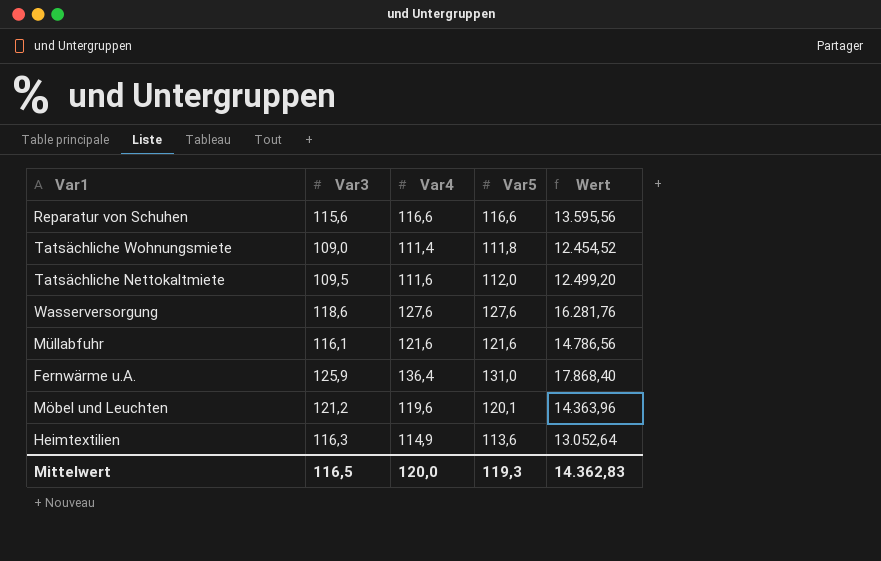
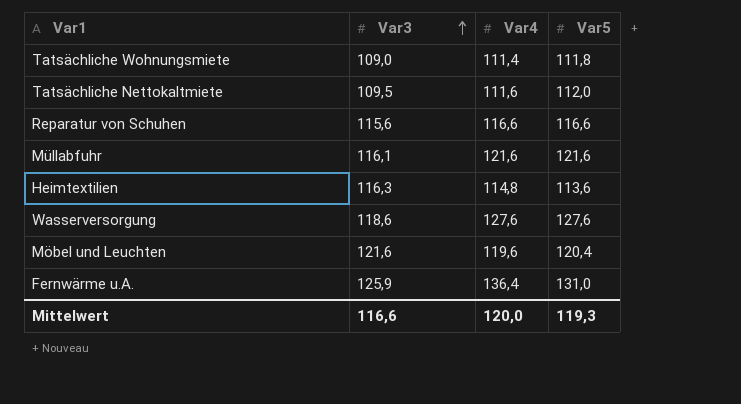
row order: none -> Var3 ascending
column Wert | formula: [Var4] * [Var5] -> none
Heimtextilien | Var4: 114,9 -> 114,8
Möbel und Leuchten | Var3: 121,2 -> 121,6
Möbel und Leuchten | Var5: 120,1 -> 120,4
Mittelwert | Var3: 116,5 -> 116,6

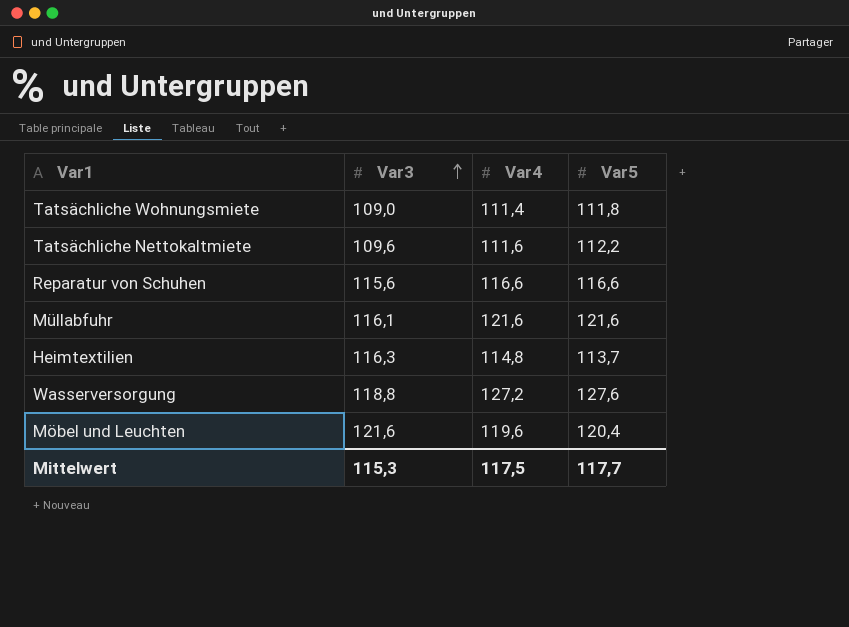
row Fernwärme u.A.: 125,9 | 136,4 | 131,0 -> none
Tatsächliche Nettokaltmiete | Var3: 109,5 -> 109,6
Tatsächliche Nettokaltmiete | Var5: 112,0 -> 112,2
Heimtextilien | Var5: 113,6 -> 113,7
Wasserversorgung | Var3: 118,6 -> 118,8
Wasserversorgung | Var4: 127,6 -> 127,2
Mittelwert | Var3: 116,6 -> 115,3
Mittelwert | Var4: 120,0 -> 117,5
Mittelwert | Var5: 119,3 -> 117,7

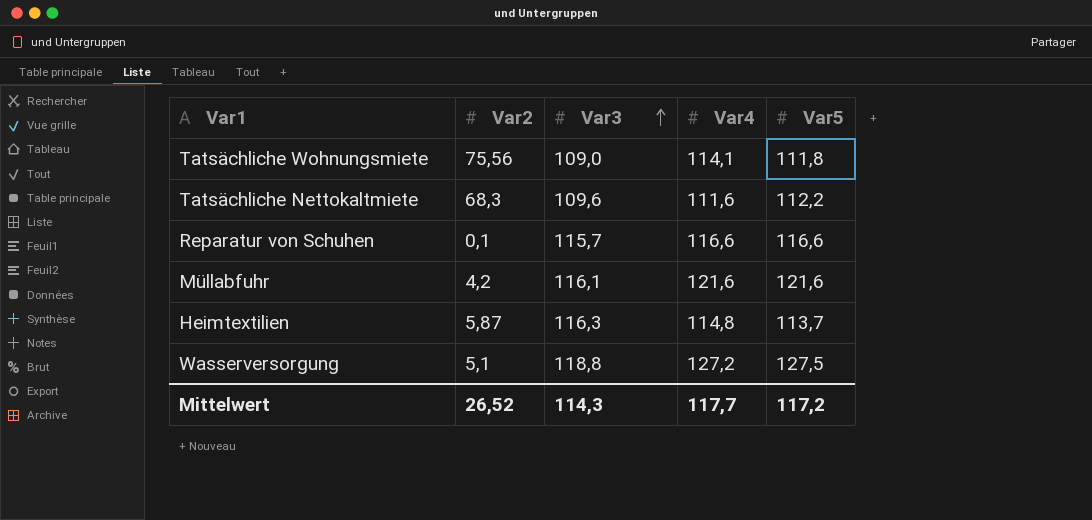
column Var2 | position: none -> 2
row Möbel und Leuchten: 121,6 | 119,6 | 120,4 -> none
Tatsächliche Wohnungsmiete | Var4: 111,4 -> 114,1
Reparatur von Schuhen | Var3: 115,6 -> 115,7
Wasserversorgung | Var5: 127,6 -> 127,5
Mittelwert | Var3: 115,3 -> 114,3
Mittelwert | Var4: 117,5 -> 117,7
Mittelwert | Var5: 117,7 -> 117,2

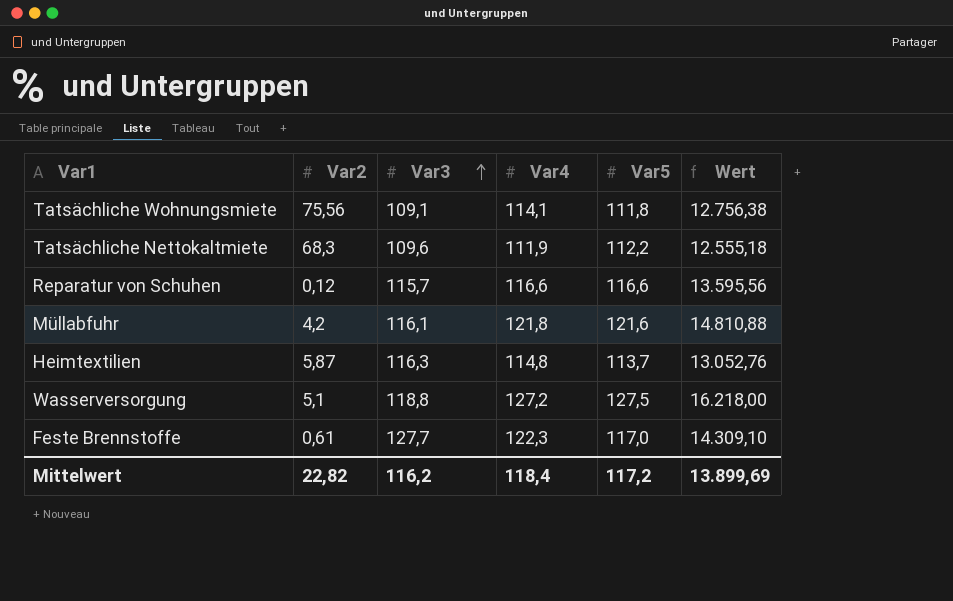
column Wert | formula: none -> [Var4] * [Var5]
Tatsächliche Wohnungsmiete | Var3: 109,0 -> 109,1
Tatsächliche Nettokaltmiete | Var4: 111,6 -> 111,9
Reparatur von Schuhen | Var2: 0,1 -> 0,12
Müllabfuhr | Var4: 121,6 -> 121,8
row Feste Brennstoffe: none -> 0,61 | 127,7 | 122,3 | 117,0 | 14.309,10
Mittelwert | Var2: 26,52 -> 22,82
Mittelwert | Var3: 114,3 -> 116,2
Mittelwert | Var4: 117,7 -> 118,4

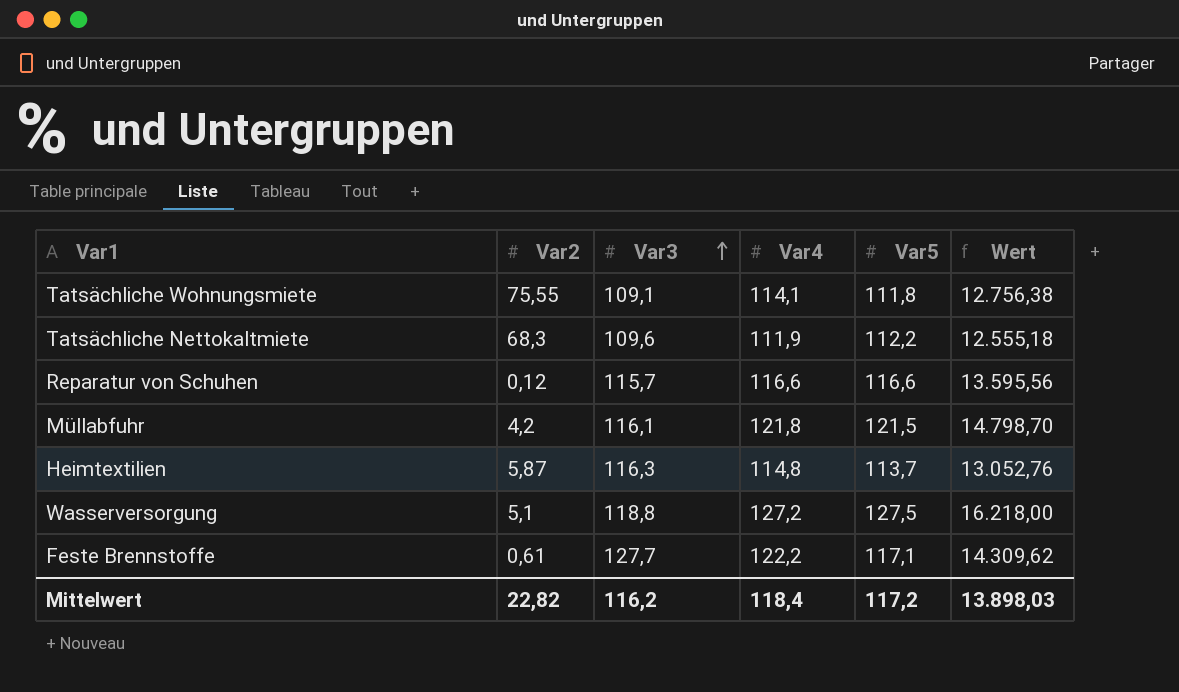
Tatsächliche Wohnungsmiete | Var2: 75,56 -> 75,55
Müllabfuhr | Var5: 121,6 -> 121,5
Müllabfuhr | Wert: 14.810,88 -> 14.798,70
Feste Brennstoffe | Var4: 122,3 -> 122,2
Feste Brennstoffe | Var5: 117,0 -> 117,1
Feste Brennstoffe | Wert: 14.309,10 -> 14.309,62
Mittelwert | Wert: 13.899,69 -> 13.898,03

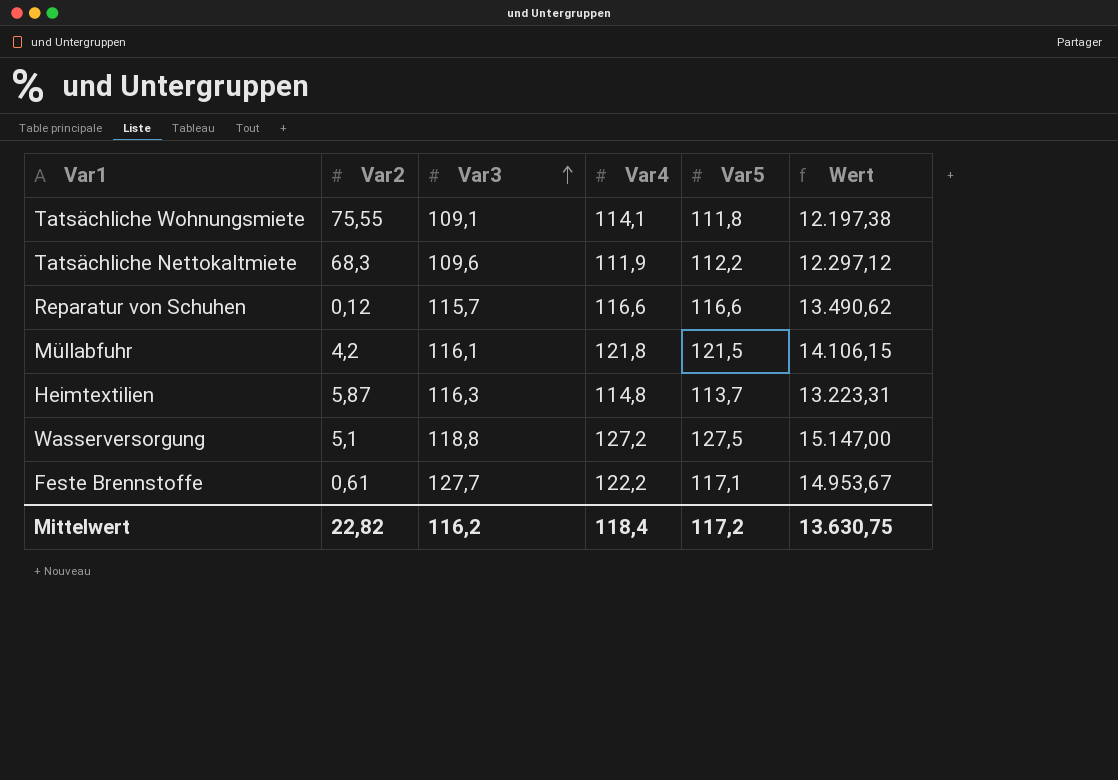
column Wert | formula: [Var4] * [Var5] -> [Var3] * [Var5]
Mittelwert | Wert: 13.898,03 -> 13.630,75

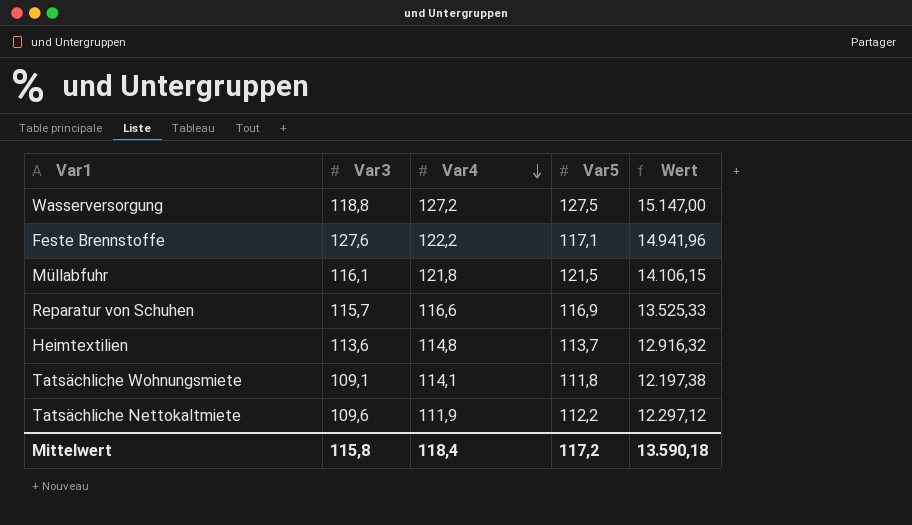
row order: Var3 ascending -> Var4 descending
column Var2 | position: 2 -> none
Feste Brennstoffe | Var3: 127,7 -> 127,6
Feste Brennstoffe | Wert: 14.953,67 -> 14.941,96
Reparatur von Schuhen | Var5: 116,6 -> 116,9
Reparatur von Schuhen | Wert: 13.490,62 -> 13.525,33
Heimtextilien | Var3: 116,3 -> 113,6
Heimtextilien | Wert: 13.223,31 -> 12.916,32
Mittelwert | Var3: 116,2 -> 115,8
Mittelwert | Wert: 13.630,75 -> 13.590,18

